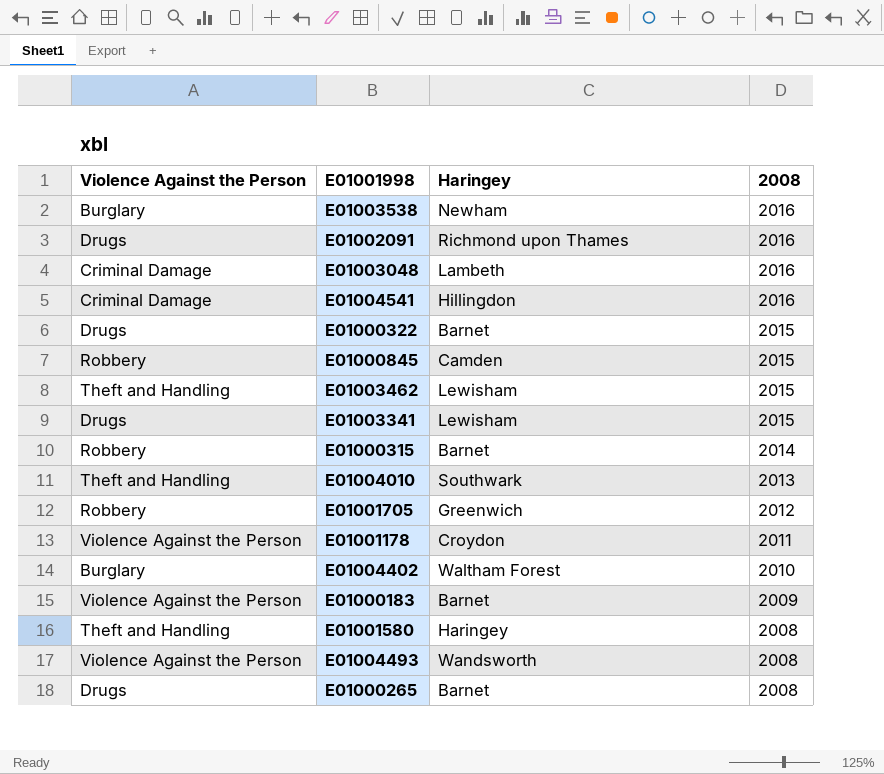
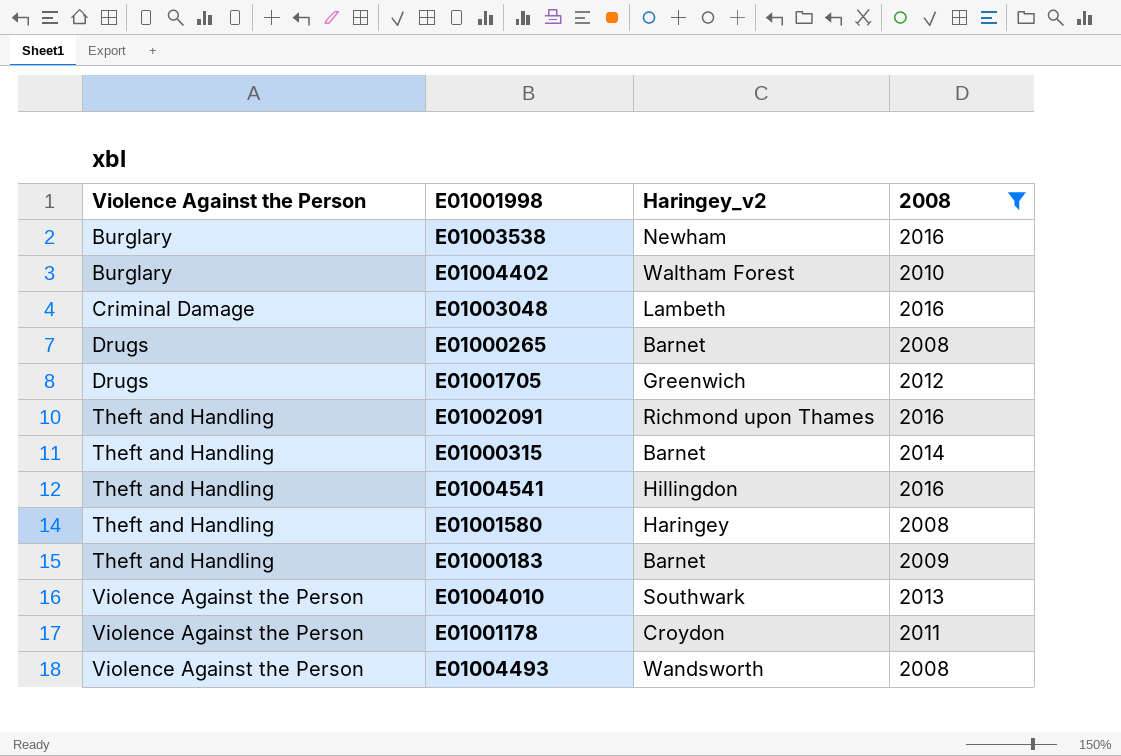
filter: none -> 2008 != 2015
row order: 2008 descending -> Violence Against the Person ascending
column name: Haringey -> Haringey_v2
E01001705 | Violence Against the Person: Robbery -> Drugs
E01002091 | Violence Against the Person: Drugs -> Theft and Handling
E01000315 | Violence Against the Person: Robbery -> Theft and Handling
E01004541 | Violence Against the Person: Criminal Damage -> Theft and Handling
E01000183 | Violence Against the Person: Violence Against the Person -> Theft and Handling
E01004010 | Violence Against the Person: Theft and Handling -> Violence Against the Person

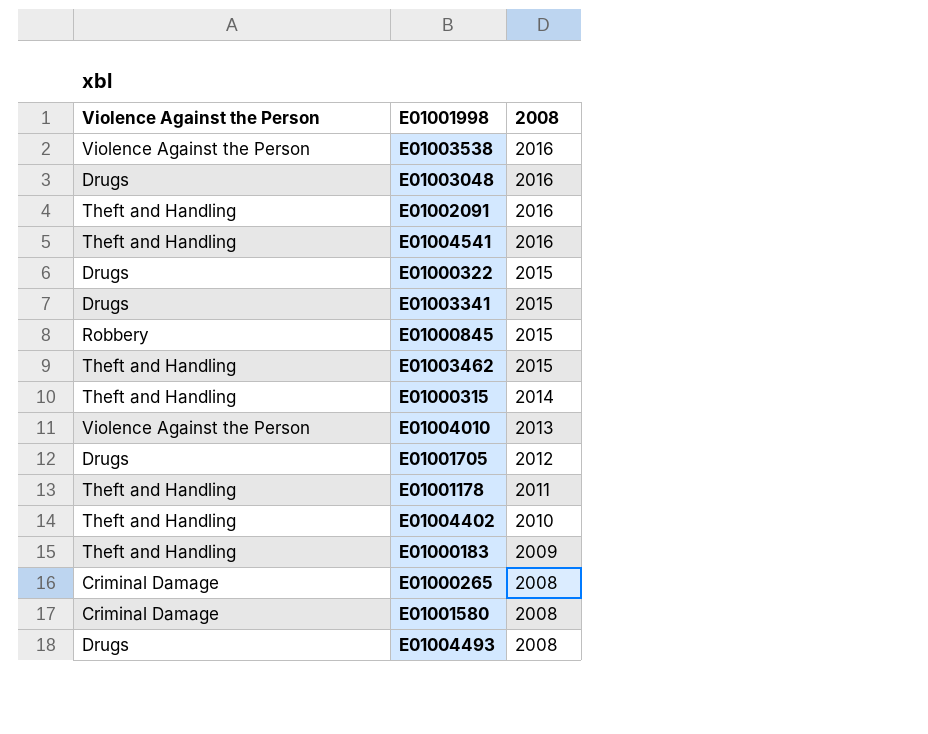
filter: 2008 != 2015 -> none
row order: Violence Against the Person ascending -> 2008 descending
column Haringey_v2 | position: 3 -> none
E01003538 | Violence Against the Person: Burglary -> Violence Against the Person
E01003048 | Violence Against the Person: Criminal Damage -> Drugs
E01001178 | Violence Against the Person: Violence Against the Person -> Theft and Handling
E01004402 | Violence Against the Person: Burglary -> Theft and Handling
E01000265 | Violence Against the Person: Drugs -> Criminal Damage
E01001580 | Violence Against the Person: Theft and Handling -> Criminal Damage
E01004493 | Violence Against the Person: Violence Against the Person -> Drugs

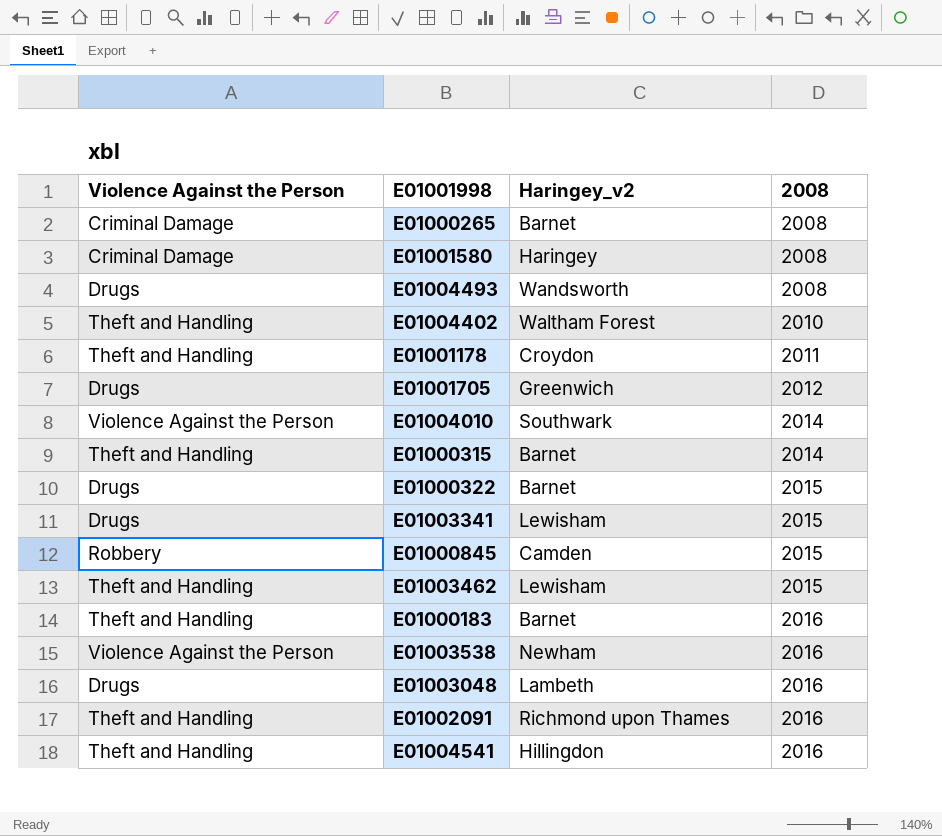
row order: 2008 descending -> 2008 ascending
column Haringey_v2 | position: none -> 3
E01004010 | 2008: 2013 -> 2014
E01000183 | 2008: 2009 -> 2016

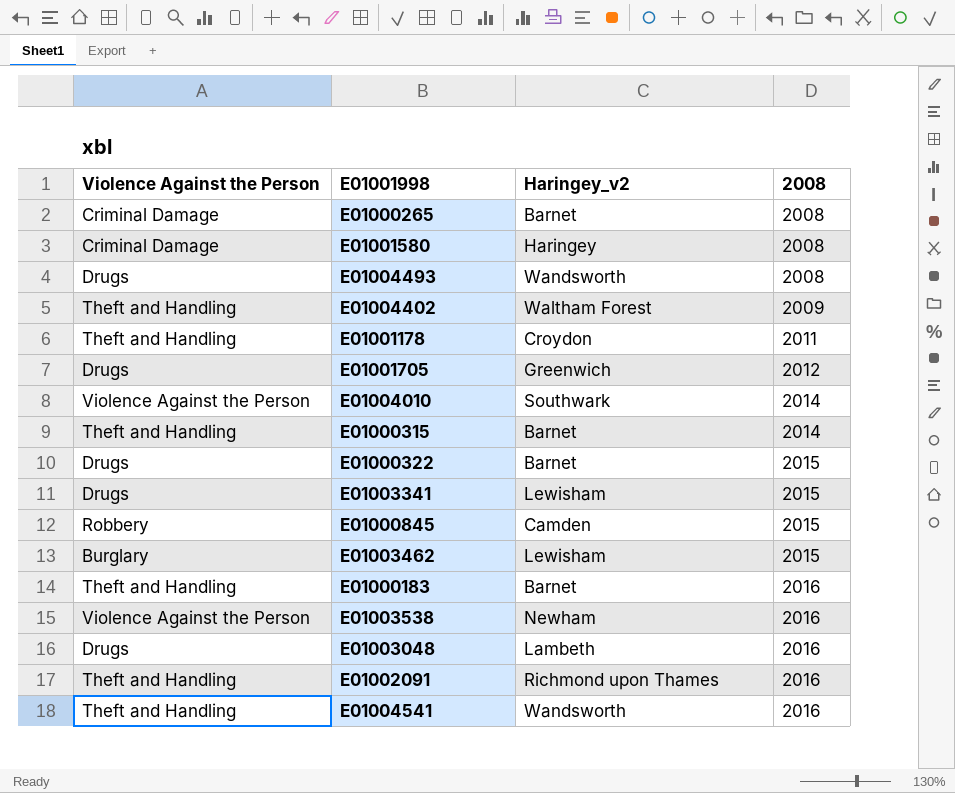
E01004402 | 2008: 2010 -> 2009
E01003462 | Violence Against the Person: Theft and Handling -> Burglary
E01004541 | Haringey_v2: Hillingdon -> Wandsworth

